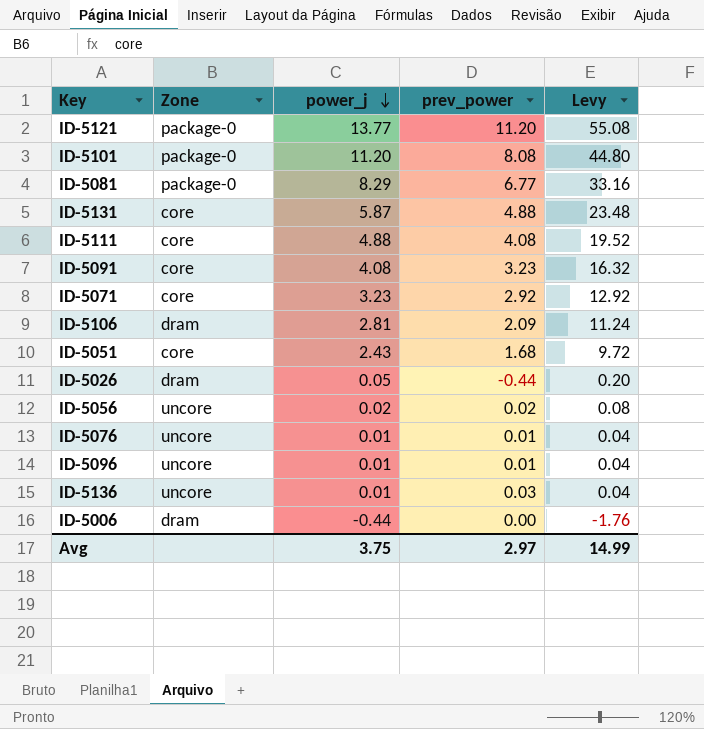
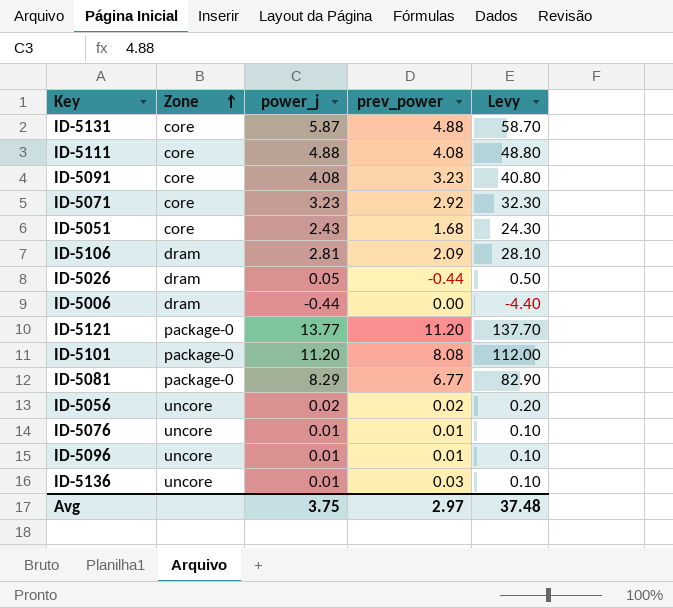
row order: power_j descending -> Zone ascending
column Levy | formula: [power_j] * 4 -> [power_j] * 10
Avg | Levy: 14.99 -> 37.48

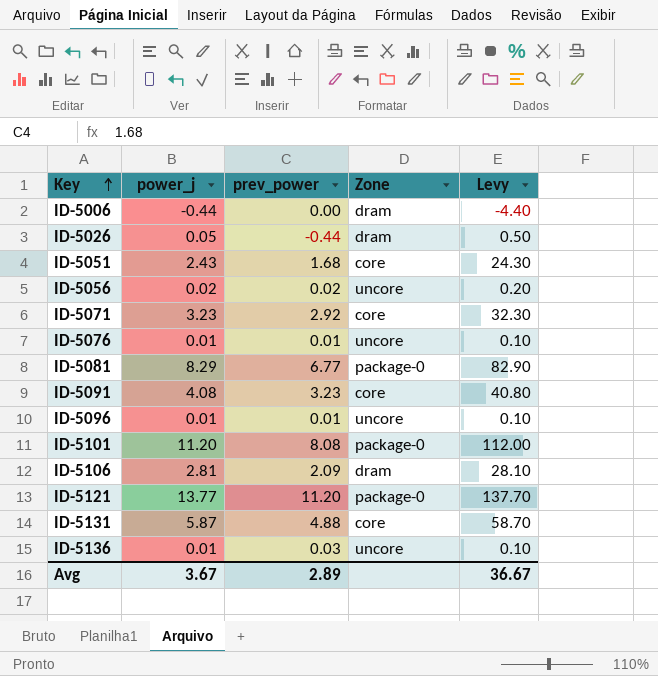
row order: Zone ascending -> Key ascending
column Zone | position: 2 -> 4
row ID-5111: core | 4.88 | 4.08 | 48.80 -> none
Avg | power_j: 3.75 -> 3.67
Avg | prev_power: 2.97 -> 2.89
Avg | Levy: 37.48 -> 36.67

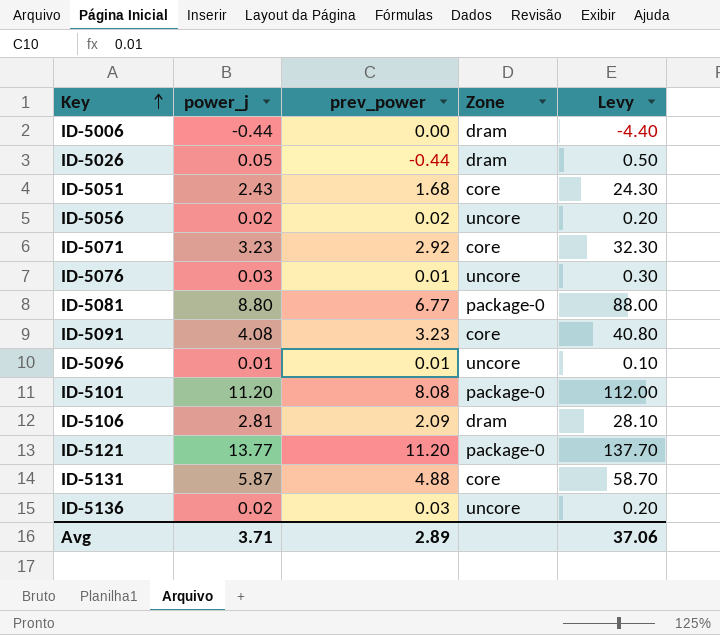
ID-5076 | power_j: 0.01 -> 0.03
ID-5076 | Levy: 0.10 -> 0.30
ID-5081 | power_j: 8.29 -> 8.80
ID-5081 | Levy: 82.90 -> 88.00
ID-5136 | power_j: 0.01 -> 0.02
ID-5136 | Levy: 0.10 -> 0.20
Avg | power_j: 3.67 -> 3.71
Avg | Levy: 36.67 -> 37.06

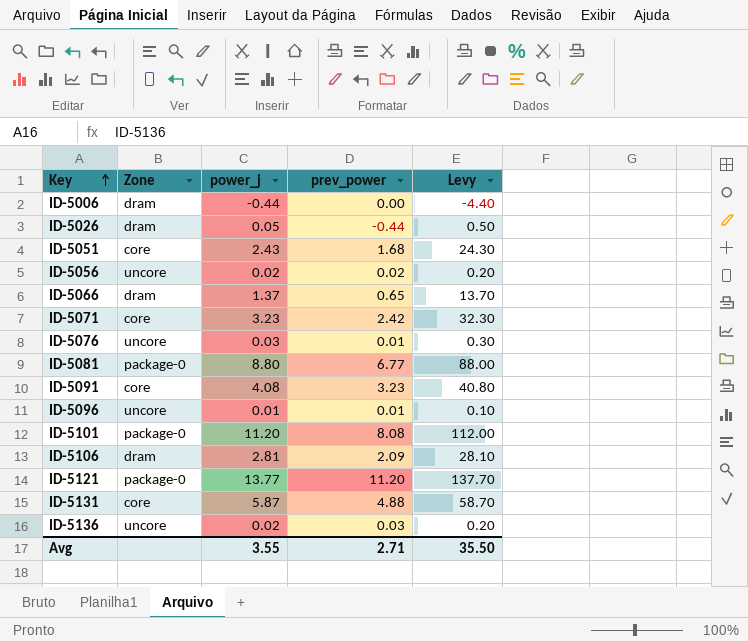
column Zone | position: 4 -> 2
row ID-5066: none -> dram | 1.37 | 0.65 | 13.70
ID-5071 | prev_power: 2.92 -> 2.42
Avg | power_j: 3.71 -> 3.55
Avg | prev_power: 2.89 -> 2.71
Avg | Levy: 37.06 -> 35.50

